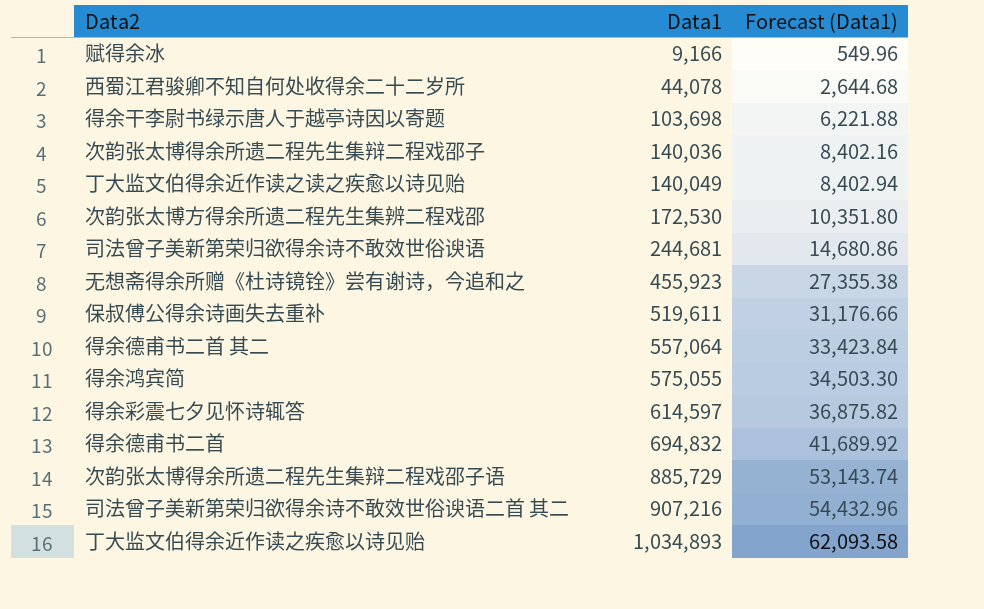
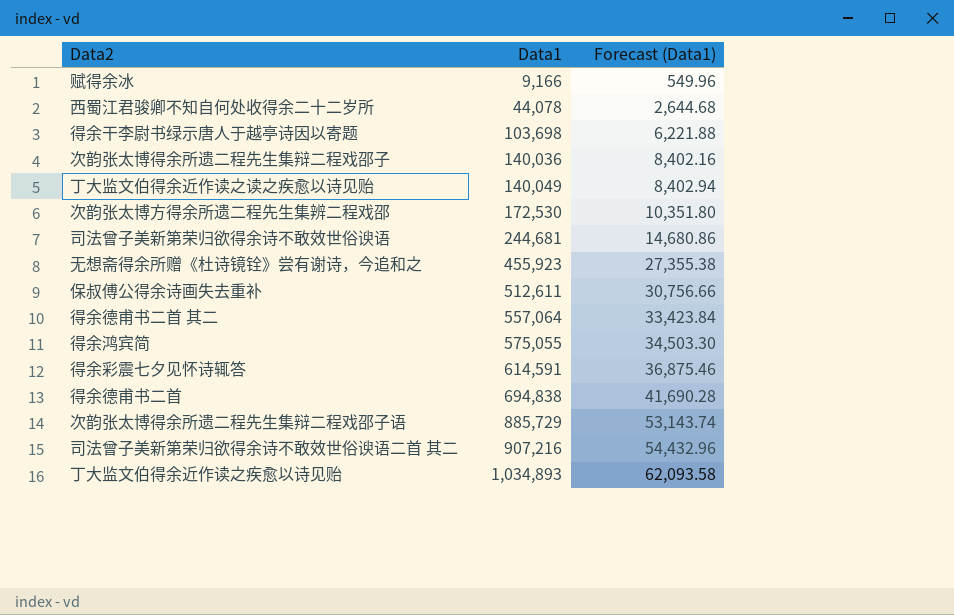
保叔傅公得余诗画失去重补 | Data1: 519,611 -> 512,611
保叔傅公得余诗画失去重补 | Forecast (Data1): 31,176.66 -> 30,756.66
得余彩震七夕见怀诗辄答 | Data1: 614,597 -> 614,591
得余彩震七夕见怀诗辄答 | Forecast (Data1): 36,875.82 -> 36,875.46
得余德甫书二首 | Data1: 694,832 -> 694,838
得余德甫书二首 | Forecast (Data1): 41,689.92 -> 41,690.28

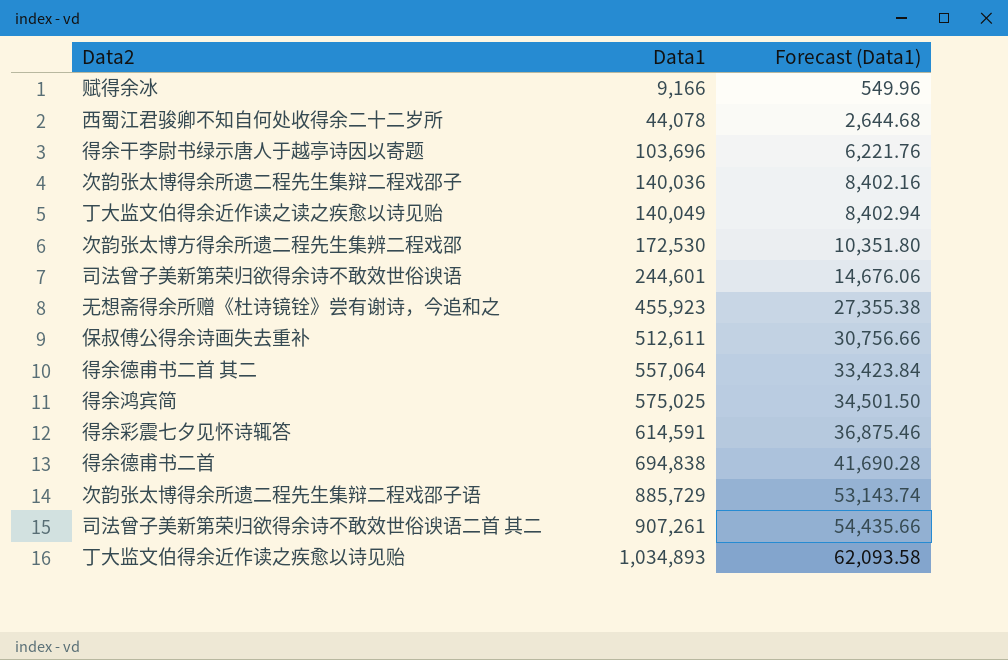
得余干李尉书绿示唐人于越亭诗因以寄题 | Data1: 103,698 -> 103,696
得余干李尉书绿示唐人于越亭诗因以寄题 | Forecast (Data1): 6,221.88 -> 6,221.76
司法曾子美新第荣归欲得余诗不敢效世俗谀语 | Data1: 244,681 -> 244,601
司法曾子美新第荣归欲得余诗不敢效世俗谀语 | Forecast (Data1): 14,680.86 -> 14,676.06
得余鸿宾简 | Data1: 575,055 -> 575,025
得余鸿宾简 | Forecast (Data1): 34,503.30 -> 34,501.50
司法曾子美新第荣归欲得余诗不敢效世俗谀语二首 其二 | Data1: 907,216 -> 907,261
司法曾子美新第荣归欲得余诗不敢效世俗谀语二首 其二 | Forecast (Data1): 54,432.96 -> 54,435.66

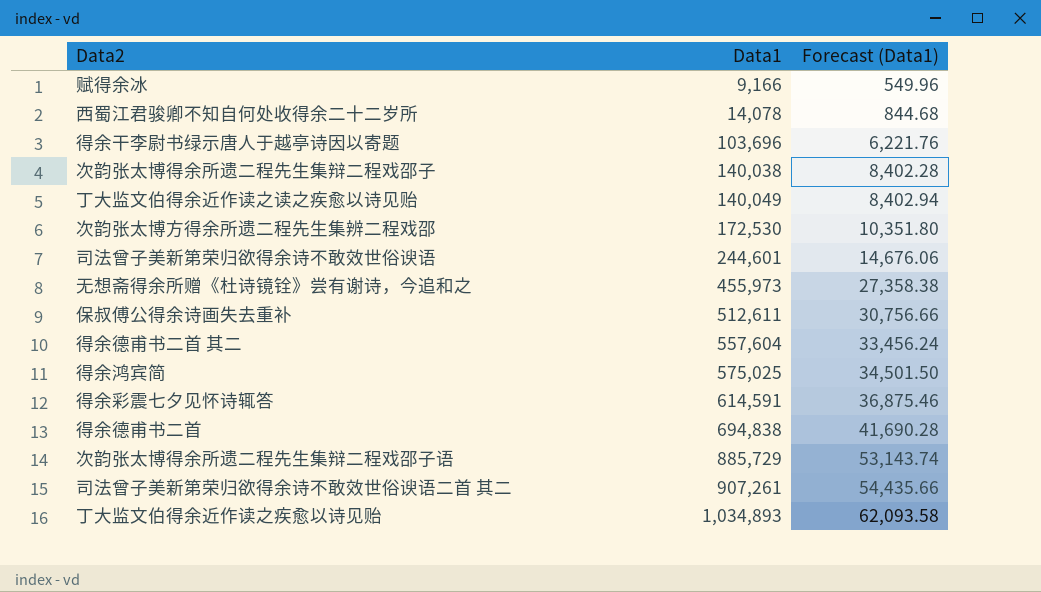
西蜀江君骏卿不知自何处收得余二十二岁所 | Data1: 44,078 -> 14,078
西蜀江君骏卿不知自何处收得余二十二岁所 | Forecast (Data1): 2,644.68 -> 844.68
次韵张太博得余所遗二程先生集辩二程戏邵子 | Data1: 140,036 -> 140,038
次韵张太博得余所遗二程先生集辩二程戏邵子 | Forecast (Data1): 8,402.16 -> 8,402.28
无想斋得余所赠《杜诗镜铨》尝有谢诗，今追和之 | Data1: 455,923 -> 455,973
无想斋得余所赠《杜诗镜铨》尝有谢诗，今追和之 | Forecast (Data1): 27,355.38 -> 27,358.38
得余德甫书二首 其二 | Data1: 557,064 -> 557,604
得余德甫书二首 其二 | Forecast (Data1): 33,423.84 -> 33,456.24

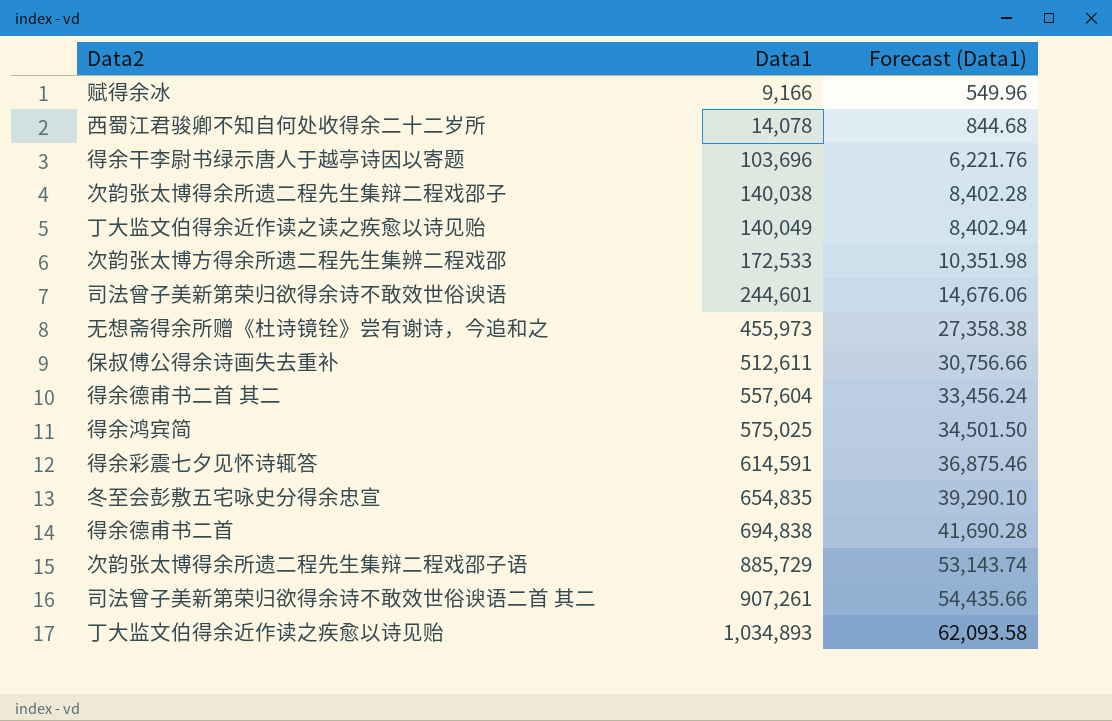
次韵张太博方得余所遗二程先生集辨二程戏邵 | Data1: 172,530 -> 172,533
次韵张太博方得余所遗二程先生集辨二程戏邵 | Forecast (Data1): 10,351.80 -> 10,351.98
row 冬至会彭敷五宅咏史分得余忠宣: none -> 654,835 | 39,290.10

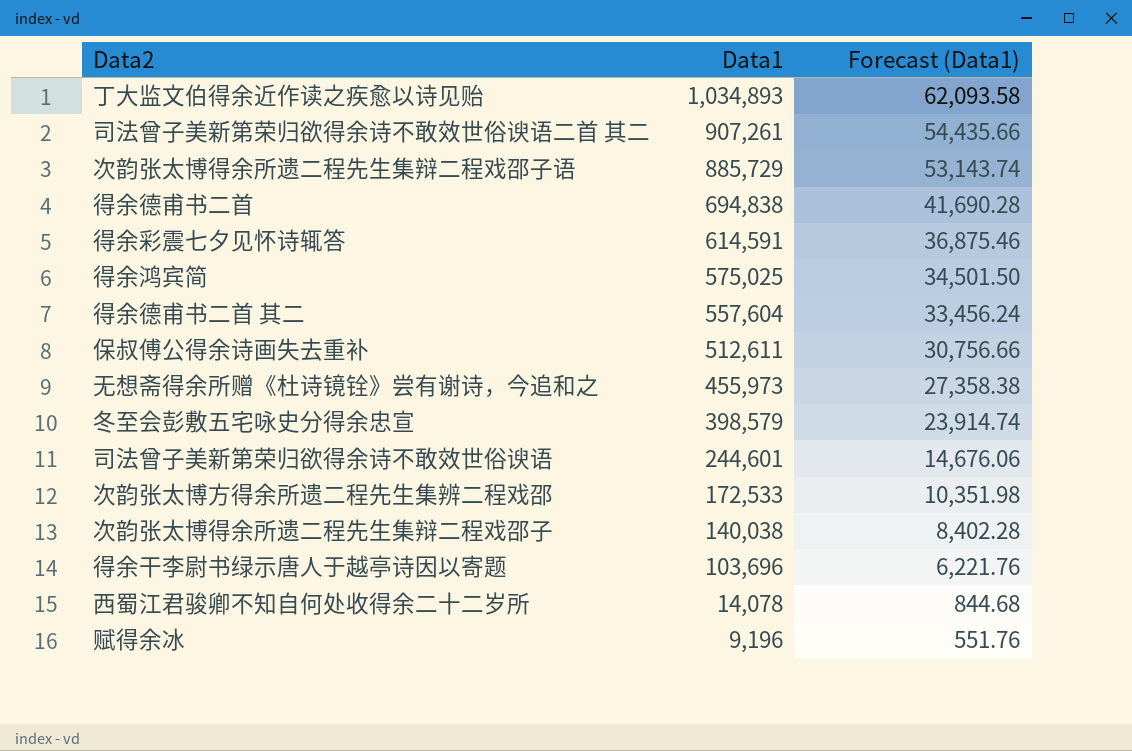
row order: Data1 ascending -> Data1 descending
row 丁大监文伯得余近作读之读之疾愈以诗见贻: 140,049 | 8,402.94 -> none
冬至会彭敷五宅咏史分得余忠宣 | Data1: 654,835 -> 398,579
冬至会彭敷五宅咏史分得余忠宣 | Forecast (Data1): 39,290.10 -> 23,914.74
赋得余冰 | Data1: 9,166 -> 9,196
赋得余冰 | Forecast (Data1): 549.96 -> 551.76

